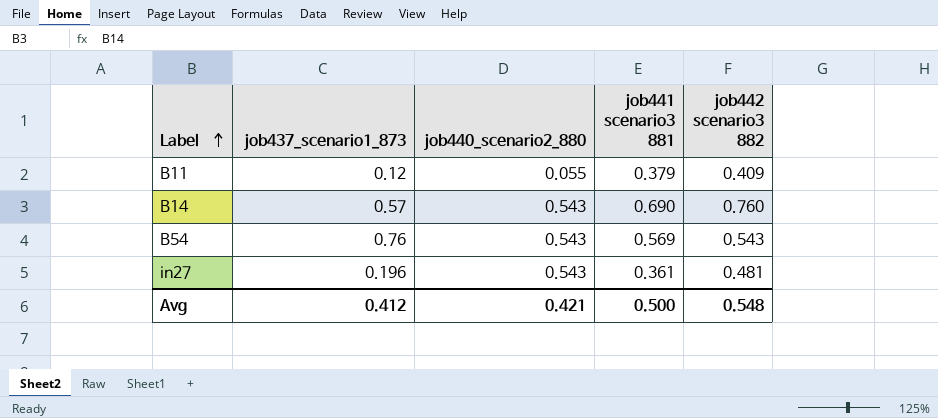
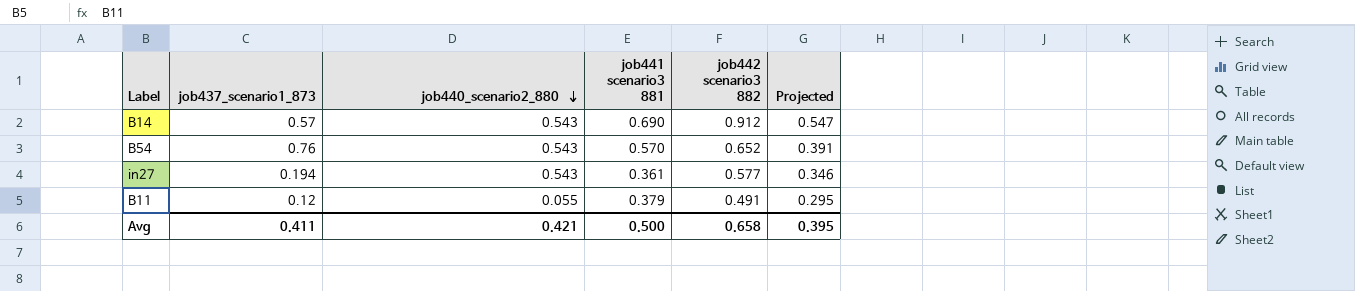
row order: Label ascending -> job440_scenario2_880 descending
column Projected | formula: none -> [job442 scenario3 882] * 0.6
B14 | job442 scenario3 882: 0.760 -> 0.912
B54 | job441 scenario3 881: 0.569 -> 0.570
B54 | job442 scenario3 882: 0.543 -> 0.652
in27 | job437_scenario1_873: 0.196 -> 0.194
in27 | job442 scenario3 882: 0.481 -> 0.577
B11 | job442 scenario3 882: 0.409 -> 0.491
Avg | job437_scenario1_873: 0.412 -> 0.411
Avg | job442 scenario3 882: 0.548 -> 0.658

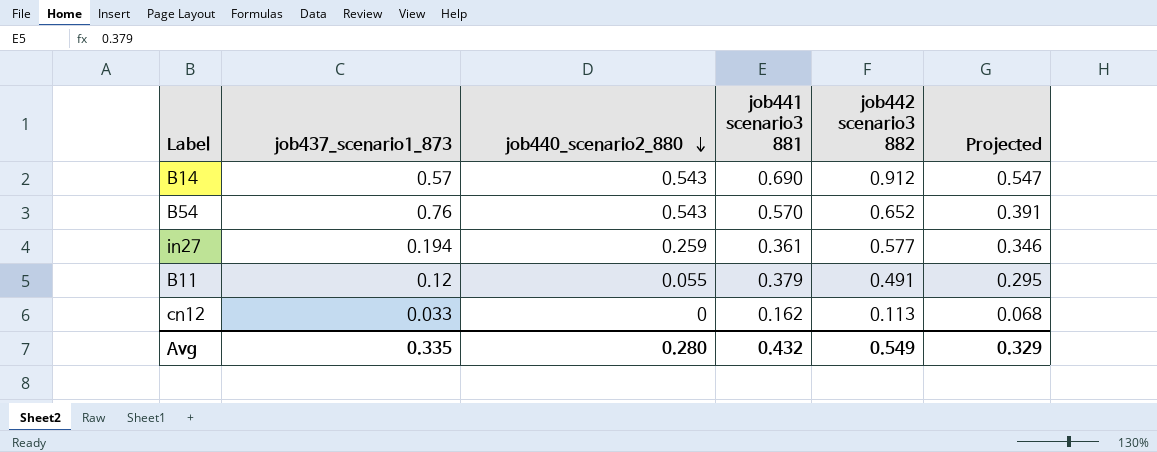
in27 | job440_scenario2_880: 0.543 -> 0.259
row cn12: none -> 0.033 | 0 | 0.162 | 0.113 | 0.068
Avg | job437_scenario1_873: 0.411 -> 0.335
Avg | job440_scenario2_880: 0.421 -> 0.280
Avg | job441 scenario3 881: 0.500 -> 0.432
Avg | job442 scenario3 882: 0.658 -> 0.549
Avg | Projected: 0.395 -> 0.329

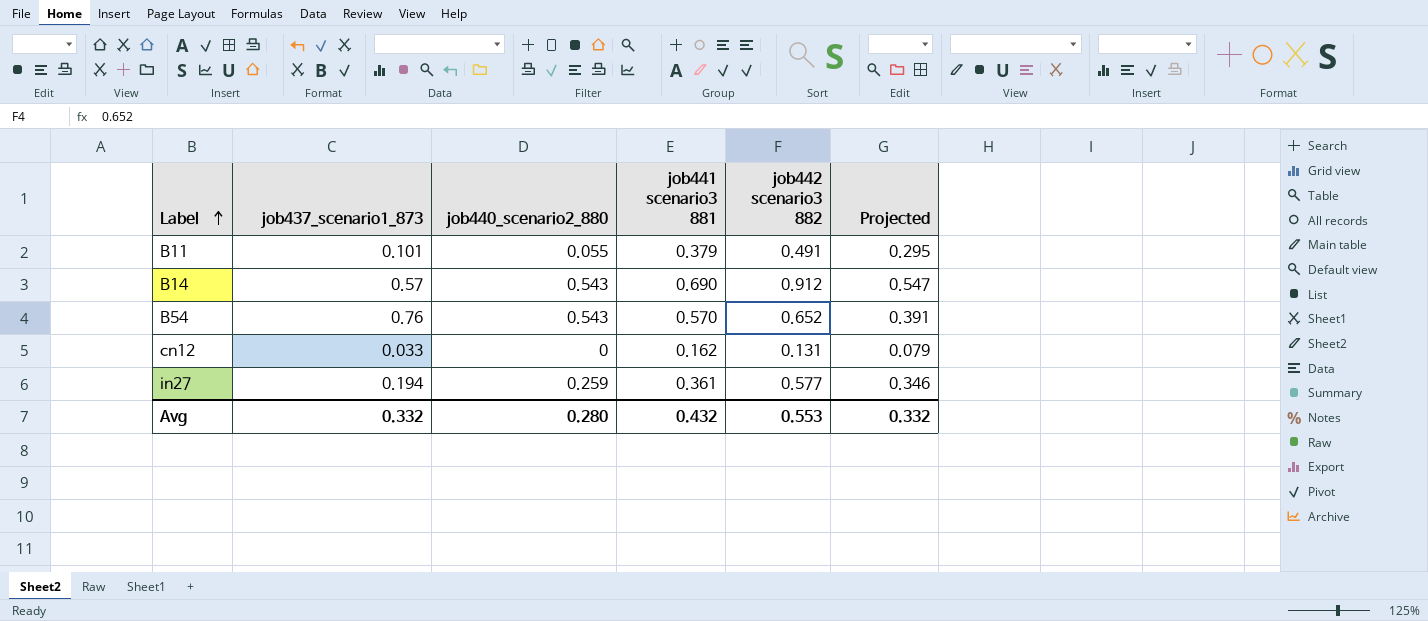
row order: job440_scenario2_880 descending -> Label ascending
B11 | job437_scenario1_873: 0.12 -> 0.101
cn12 | job442 scenario3 882: 0.113 -> 0.131
cn12 | Projected: 0.068 -> 0.079
Avg | job437_scenario1_873: 0.335 -> 0.332
Avg | job442 scenario3 882: 0.549 -> 0.553
Avg | Projected: 0.329 -> 0.332

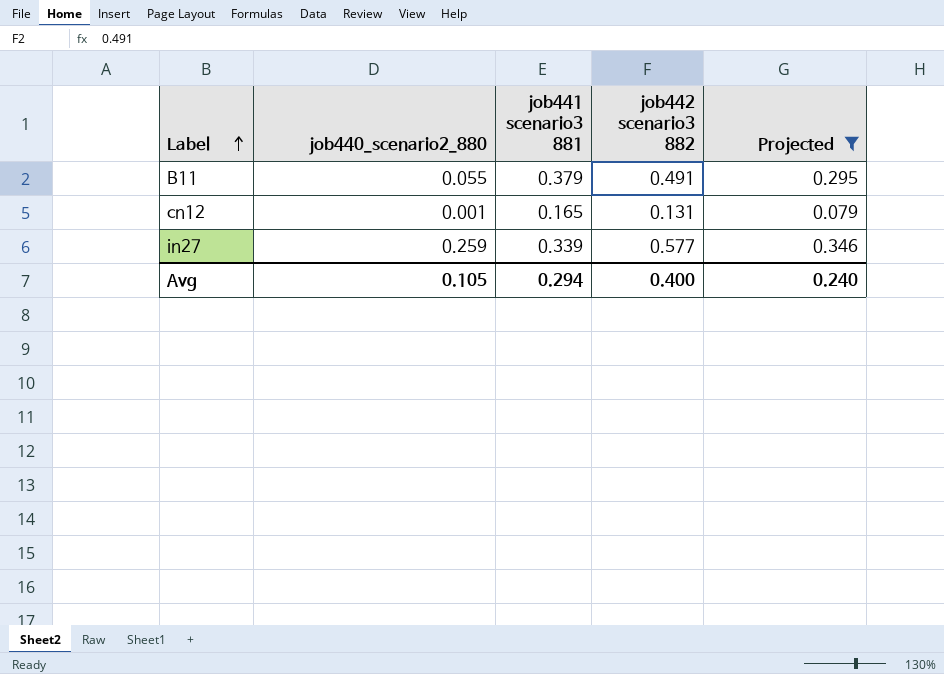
filter: none -> Projected <= 0.346
column job437_scenario1_873 | position: 2 -> none
cn12 | job440_scenario2_880: 0 -> 0.001
cn12 | job441 scenario3 881: 0.162 -> 0.165
in27 | job441 scenario3 881: 0.361 -> 0.339
Avg | job440_scenario2_880: 0.280 -> 0.105
Avg | job441 scenario3 881: 0.432 -> 0.294
Avg | job442 scenario3 882: 0.553 -> 0.400
Avg | Projected: 0.332 -> 0.240

